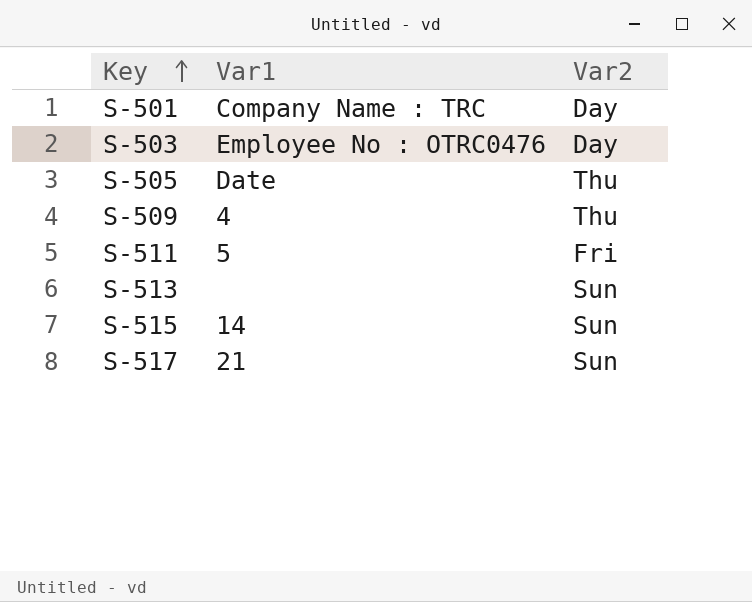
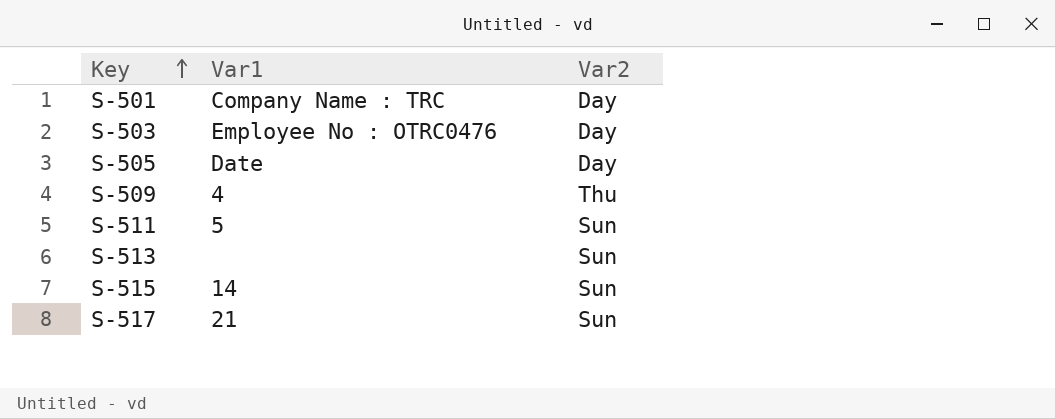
S-505 | Var2: Thu -> Day
S-511 | Var2: Fri -> Sun

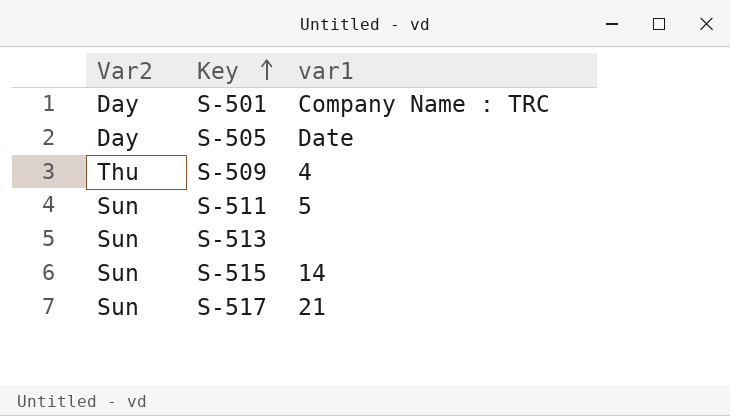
column Var2 | position: 3 -> 1
column name: Var1 -> var1
row S-503: Employee No : OTRC0476 | Day -> none

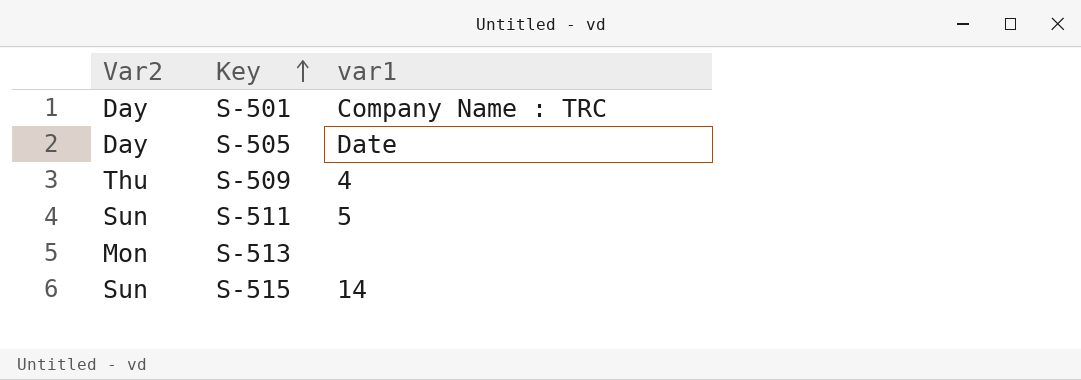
row S-517: Sun | 21 -> none
S-513 | Var2: Sun -> Mon

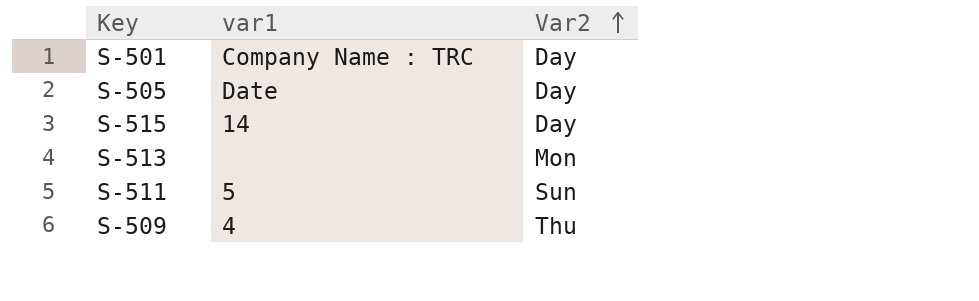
row order: Key ascending -> Var2 ascending
column Var2 | position: 1 -> 3
S-515 | Var2: Sun -> Day

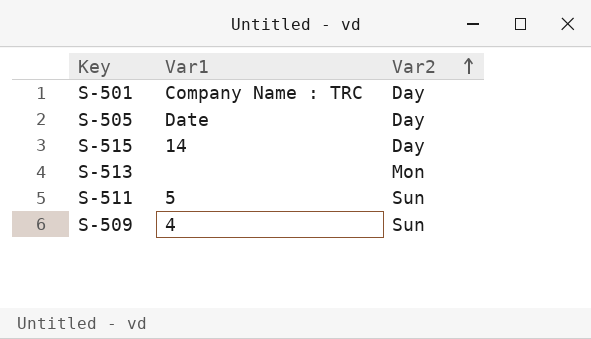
column name: var1 -> Var1
S-509 | Var2: Thu -> Sun

